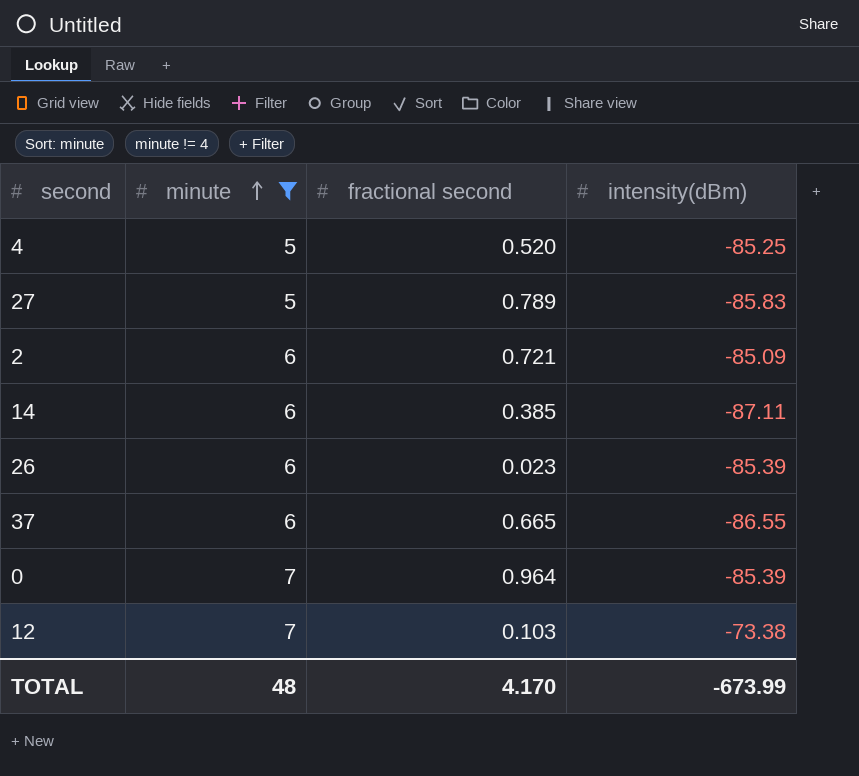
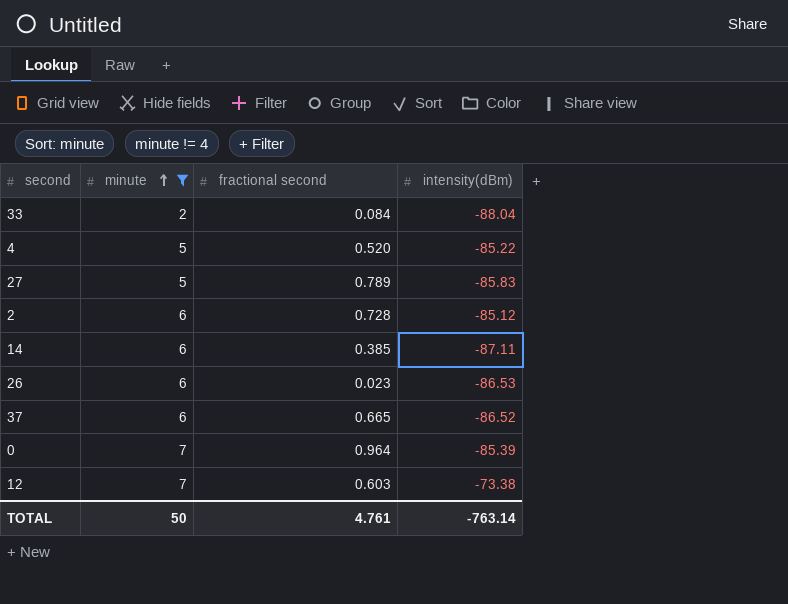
row 33: none -> 2 | 0.084 | -88.04
4 | intensity(dBm): -85.25 -> -85.22
2 | fractional second: 0.721 -> 0.728
2 | intensity(dBm): -85.09 -> -85.12
26 | intensity(dBm): -85.39 -> -86.53
37 | intensity(dBm): -86.55 -> -86.52
12 | fractional second: 0.103 -> 0.603
TOTAL | minute: 48 -> 50
TOTAL | fractional second: 4.170 -> 4.761
TOTAL | intensity(dBm): -673.99 -> -763.14

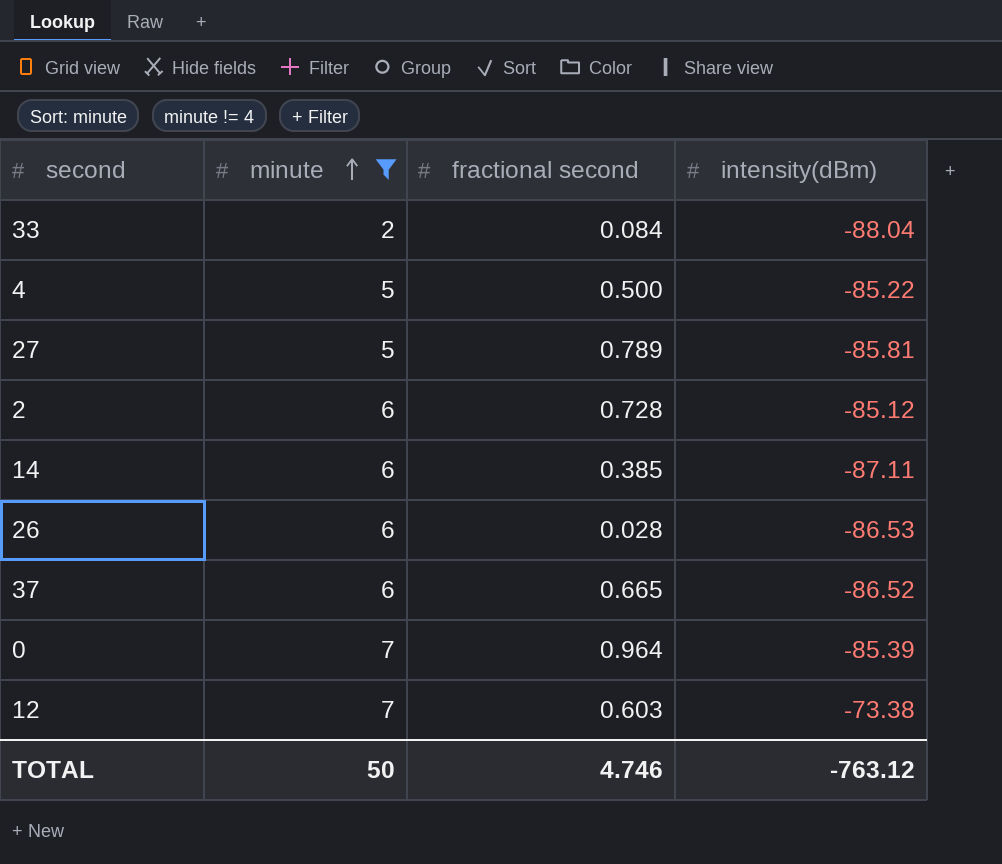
4 | fractional second: 0.520 -> 0.500
27 | intensity(dBm): -85.83 -> -85.81
26 | fractional second: 0.023 -> 0.028
TOTAL | fractional second: 4.761 -> 4.746
TOTAL | intensity(dBm): -763.14 -> -763.12

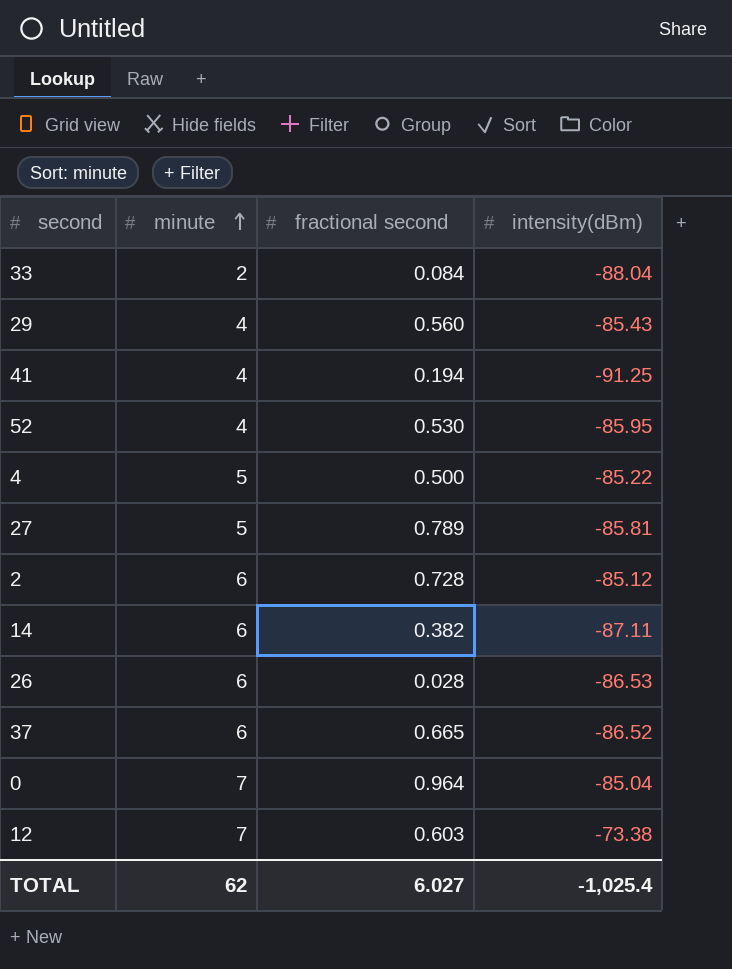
filter: minute != 4 -> none
14 | fractional second: 0.385 -> 0.382
0 | intensity(dBm): -85.39 -> -85.04
TOTAL | minute: 50 -> 62
TOTAL | fractional second: 4.746 -> 6.027
TOTAL | intensity(dBm): -763.12 -> -1,025.4

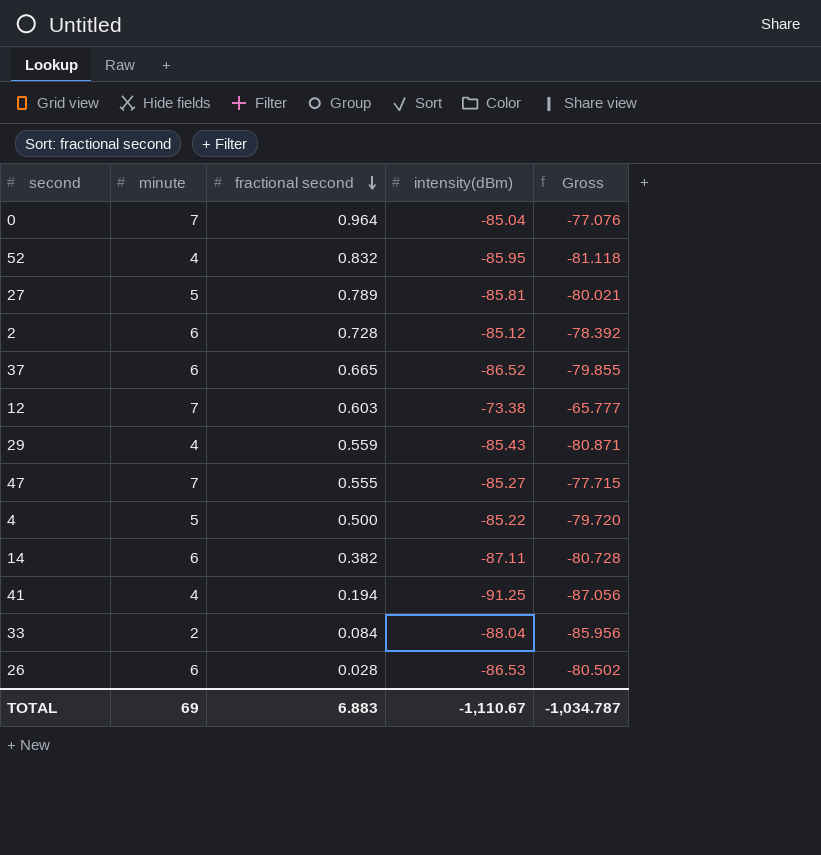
row order: minute ascending -> fractional second descending
column Gross | formula: none -> [minute] + [fractional second] + [intensity(dBm)]
52 | fractional second: 0.530 -> 0.832
29 | fractional second: 0.560 -> 0.559
row 47: none -> 7 | 0.555 | -85.27 | -77.715
TOTAL | minute: 62 -> 69
TOTAL | fractional second: 6.027 -> 6.883
TOTAL | intensity(dBm): -1,025.4 -> -1,110.67

